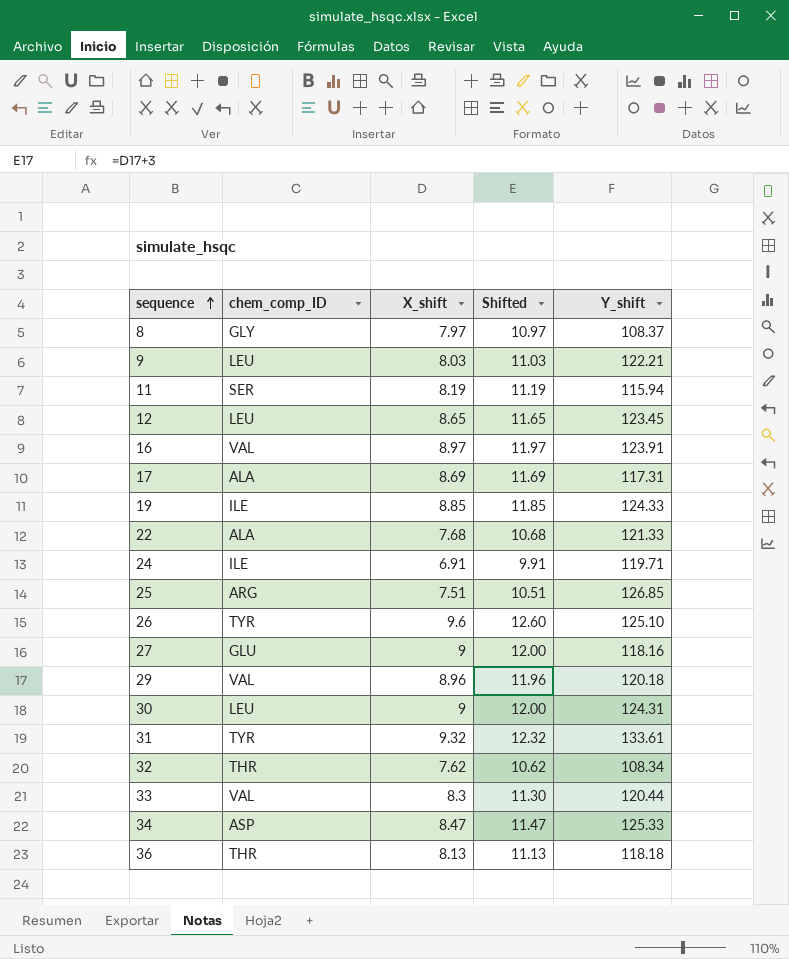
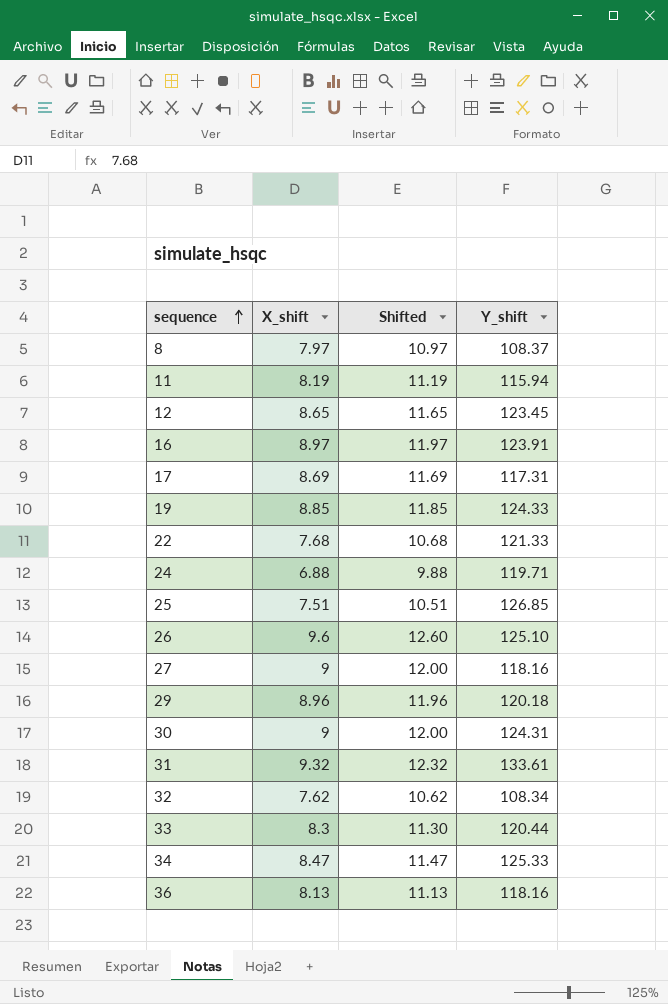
column chem_comp_ID | position: 2 -> none
row 9: LEU | 8.03 | 11.03 | 122.21 -> none
24 | X_shift: 6.91 -> 6.88
24 | Shifted: 9.91 -> 9.88
36 | Y_shift: 118.18 -> 118.16

